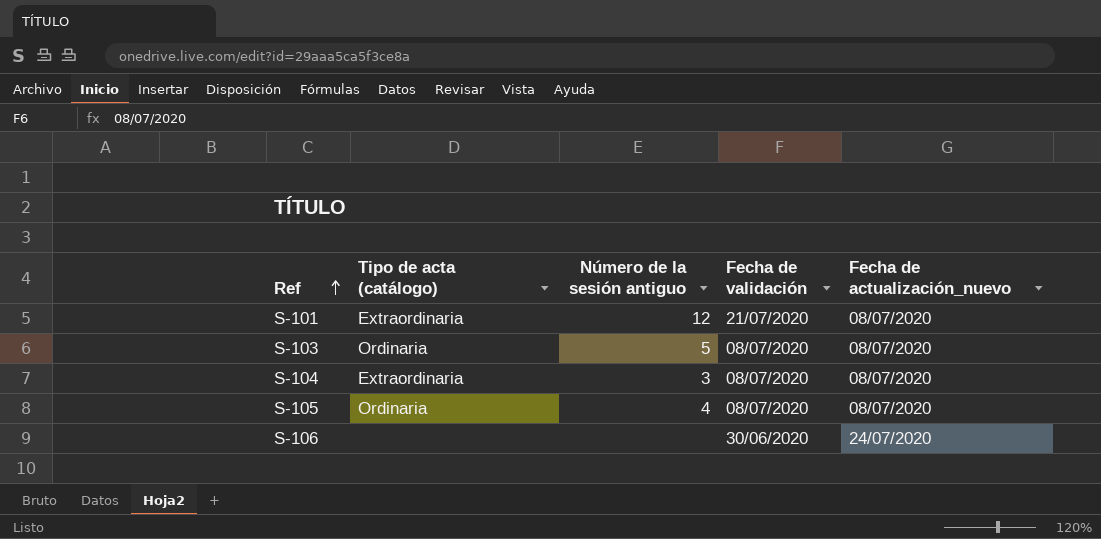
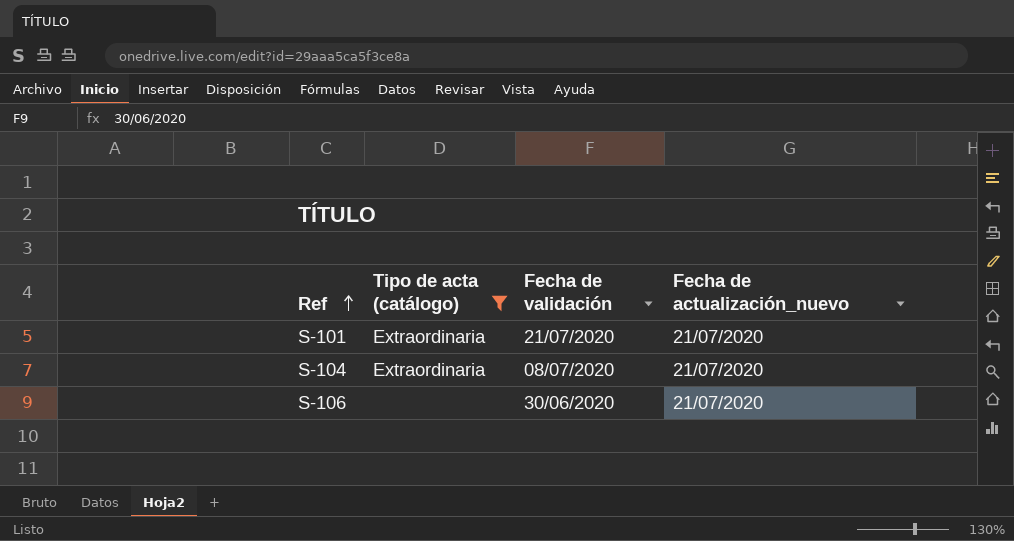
filter: none -> Tipo de acta (catálogo) != Ordinaria
column Número de la sesión antiguo | position: 3 -> none
S-101 | Fecha de actualización_nuevo: 08/07/2020 -> 21/07/2020
S-104 | Fecha de actualización_nuevo: 08/07/2020 -> 21/07/2020
S-106 | Fecha de actualización_nuevo: 24/07/2020 -> 21/07/2020

